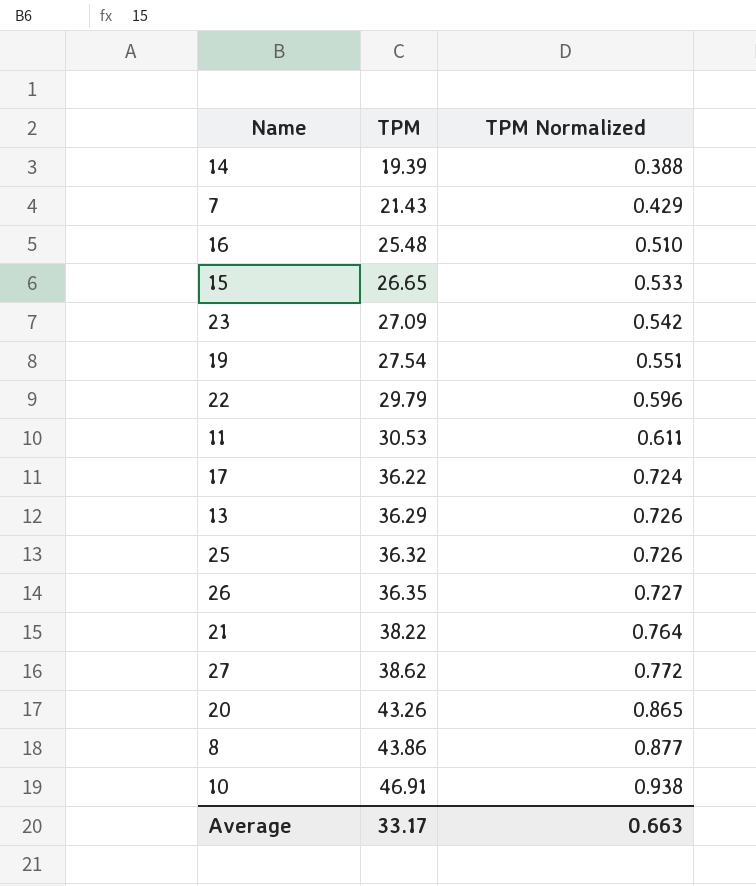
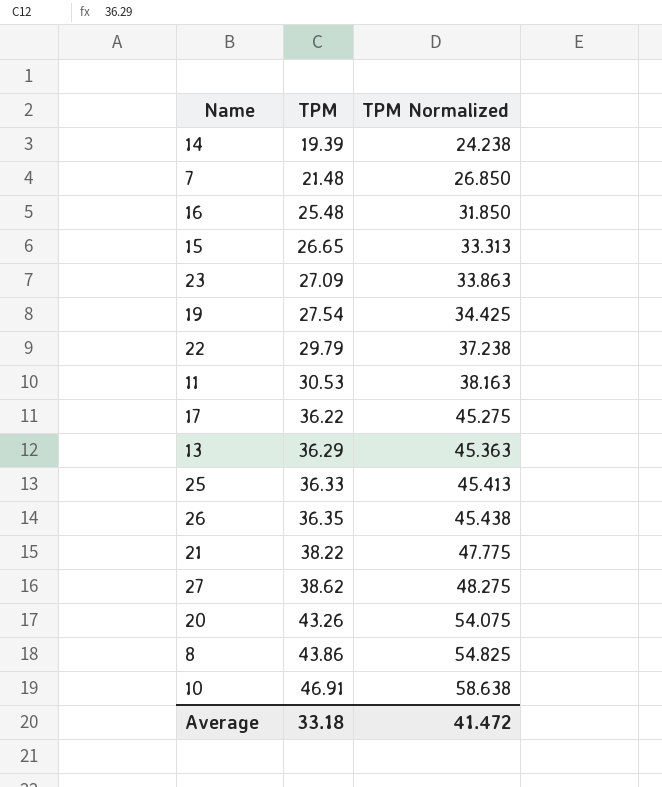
column TPM Normalized | formula: [TPM] * 0.02 -> [TPM] * 1.25
7 | TPM: 21.43 -> 21.48
25 | TPM: 36.32 -> 36.33
Average | TPM: 33.17 -> 33.18
Average | TPM Normalized: 0.663 -> 41.472

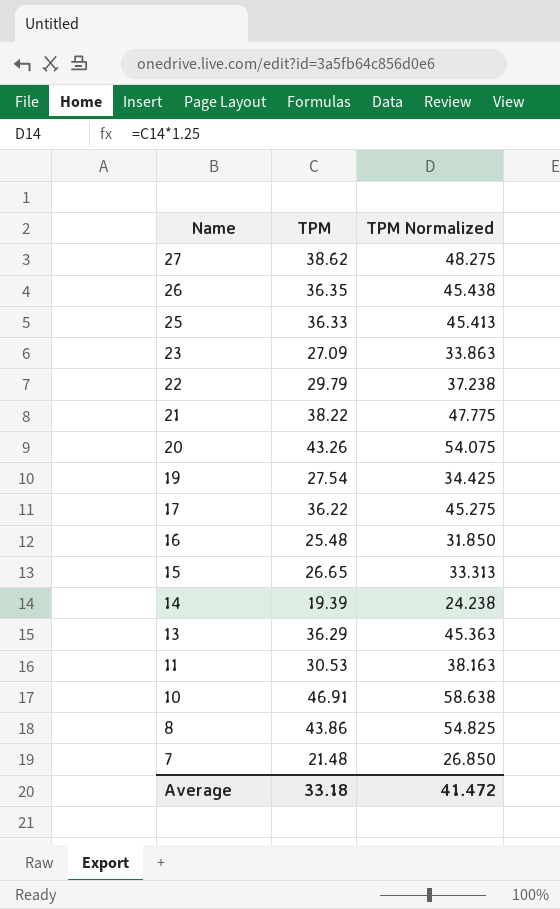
row order: TPM ascending -> Name descending

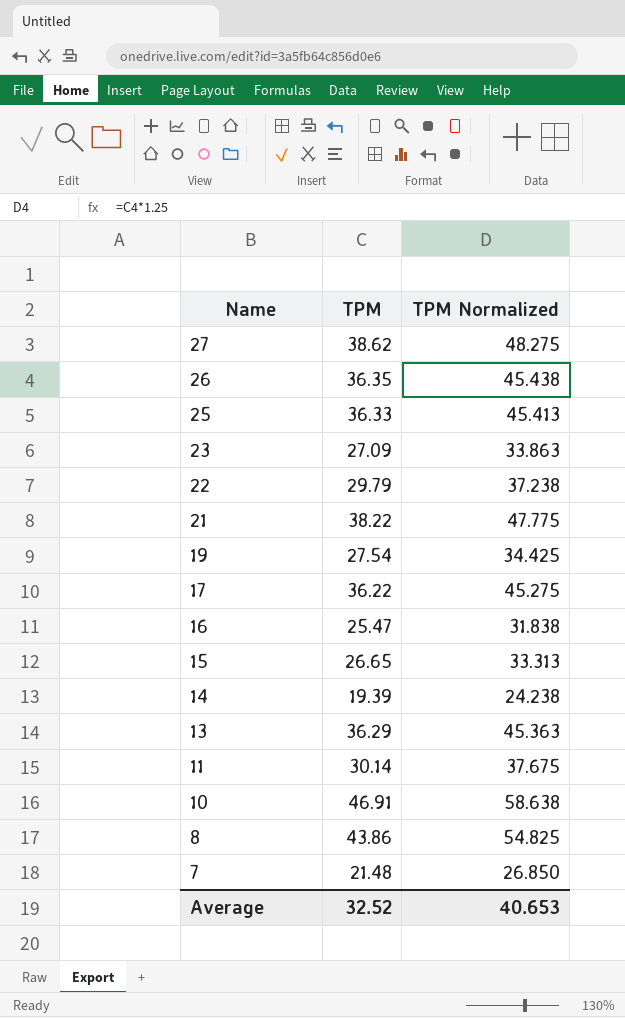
row 20: 43.26 | 54.075 -> none
16 | TPM: 25.48 -> 25.47
16 | TPM Normalized: 31.850 -> 31.838
11 | TPM: 30.53 -> 30.14
11 | TPM Normalized: 38.163 -> 37.675
Average | TPM: 33.18 -> 32.52
Average | TPM Normalized: 41.472 -> 40.653

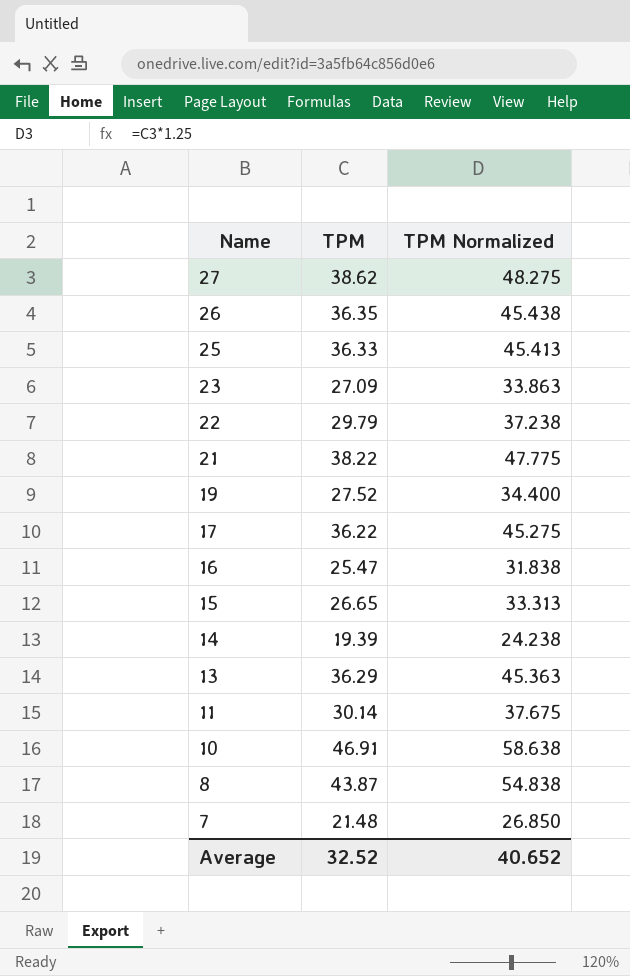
19 | TPM: 27.54 -> 27.52
19 | TPM Normalized: 34.425 -> 34.400
8 | TPM: 43.86 -> 43.87
8 | TPM Normalized: 54.825 -> 54.838
Average | TPM Normalized: 40.653 -> 40.652

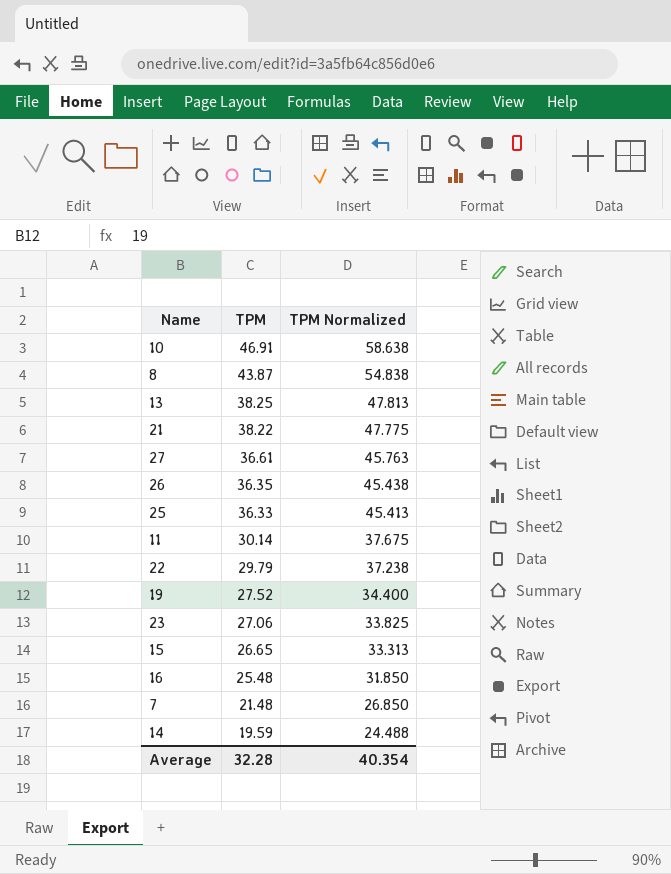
row order: Name descending -> TPM descending
row 17: 36.22 | 45.275 -> none
13 | TPM: 36.29 -> 38.25
13 | TPM Normalized: 45.363 -> 47.813
27 | TPM: 38.62 -> 36.61
27 | TPM Normalized: 48.275 -> 45.763
23 | TPM: 27.09 -> 27.06
23 | TPM Normalized: 33.863 -> 33.825
16 | TPM: 25.47 -> 25.48
16 | TPM Normalized: 31.838 -> 31.850
14 | TPM: 19.39 -> 19.59
14 | TPM Normalized: 24.238 -> 24.488
Average | TPM: 32.52 -> 32.28
Average | TPM Normalized: 40.652 -> 40.354

